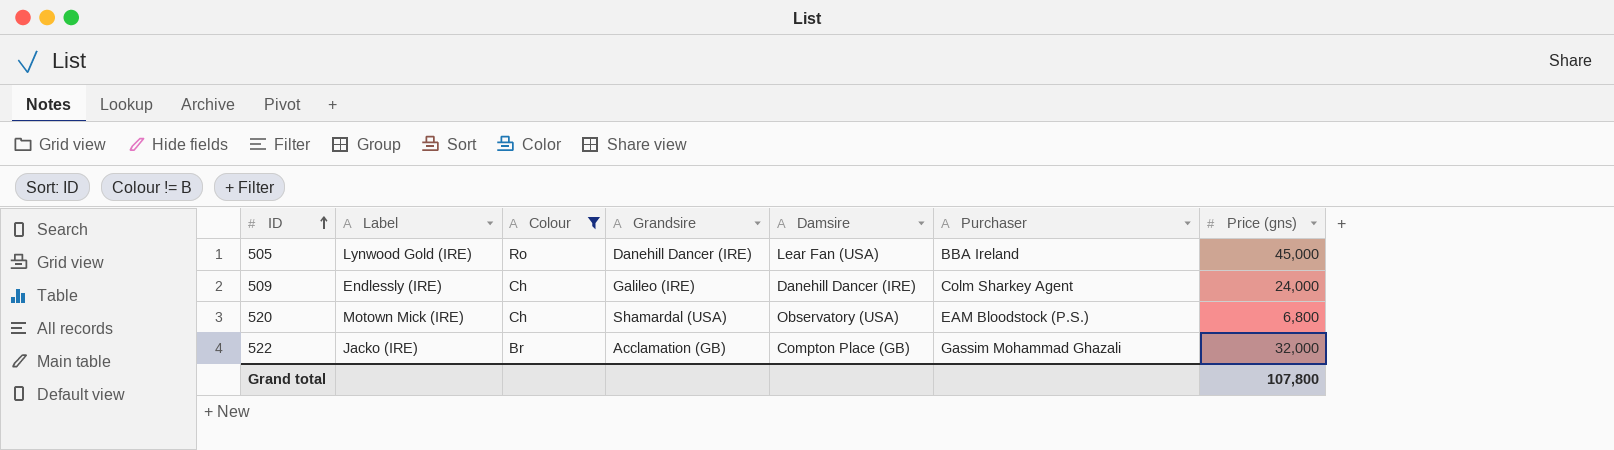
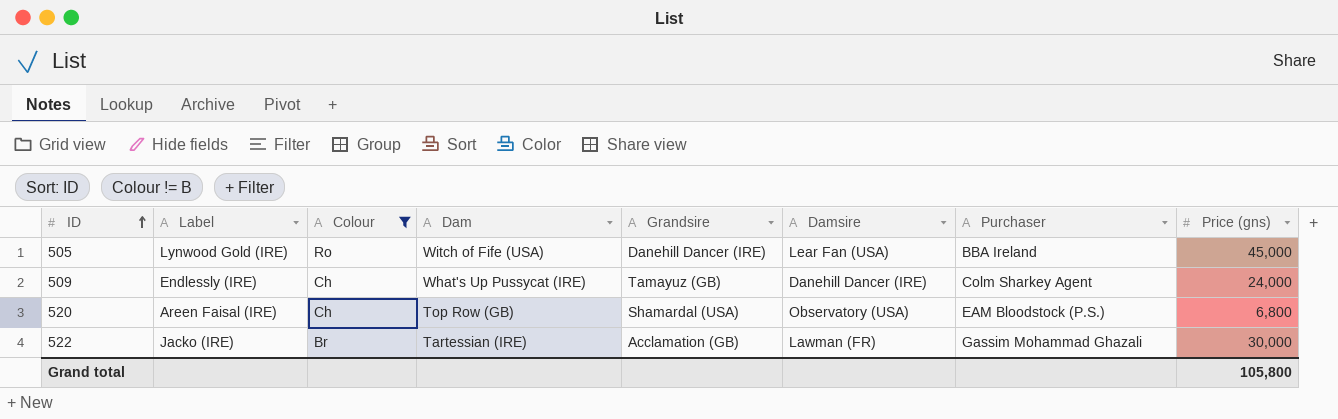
column Dam | position: none -> 4
509 | Grandsire: Galileo (IRE) -> Tamayuz (GB)
520 | Label: Motown Mick (IRE) -> Areen Faisal (IRE)
522 | Damsire: Compton Place (GB) -> Lawman (FR)
522 | Price (gns): 32,000 -> 30,000
Grand total | Price (gns): 107,800 -> 105,800

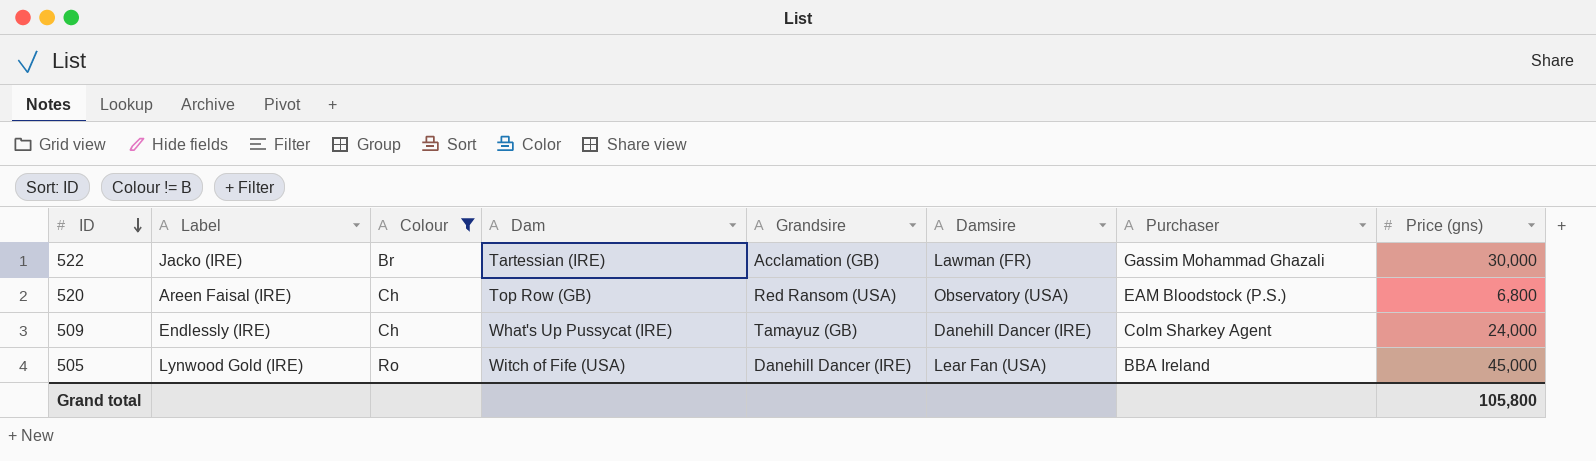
row order: ID ascending -> ID descending
520 | Grandsire: Shamardal (USA) -> Red Ransom (USA)

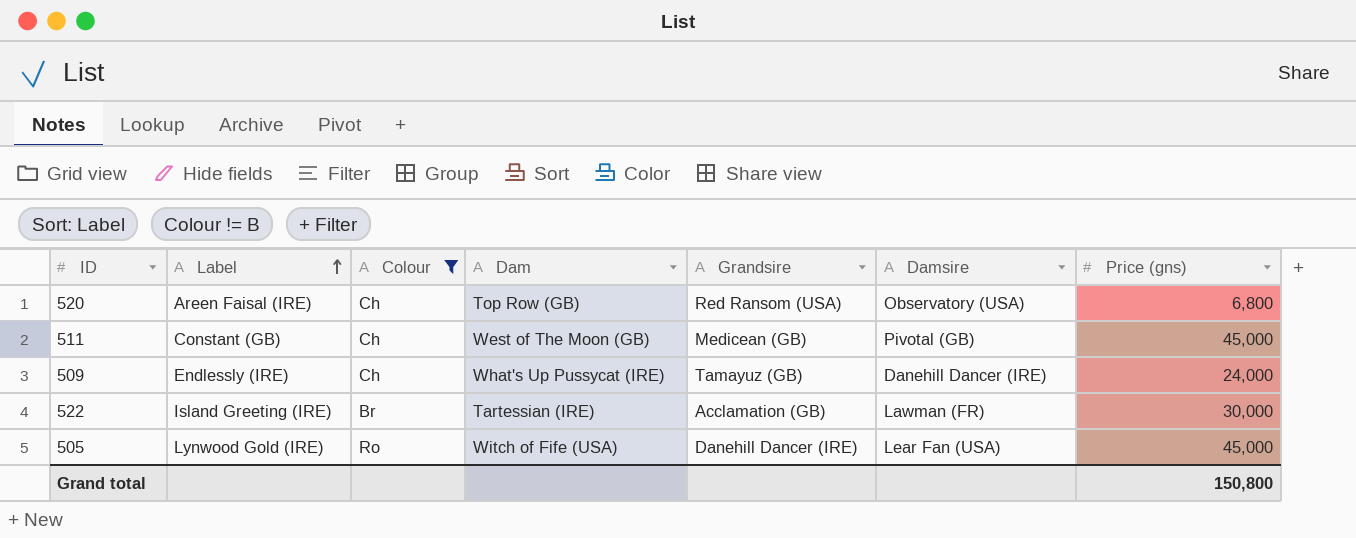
row order: ID descending -> Label ascending
column Purchaser | position: 7 -> none
row 511: none -> Constant (GB) | Ch | West of The Moon (GB) | Medicean (GB) | Pivotal (GB) | 45,000
522 | Label: Jacko (IRE) -> Island Greeting (IRE)
Grand total | Price (gns): 105,800 -> 150,800

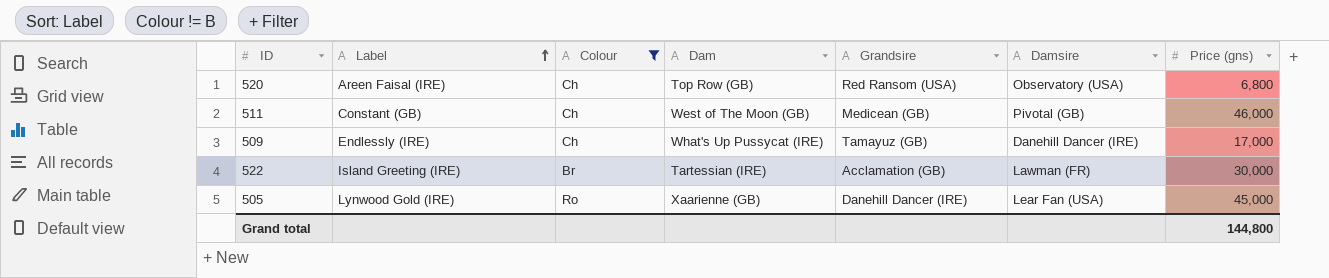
511 | Price (gns): 45,000 -> 46,000
509 | Price (gns): 24,000 -> 17,000
505 | Dam: Witch of Fife (USA) -> Xaarienne (GB)
Grand total | Price (gns): 150,800 -> 144,800

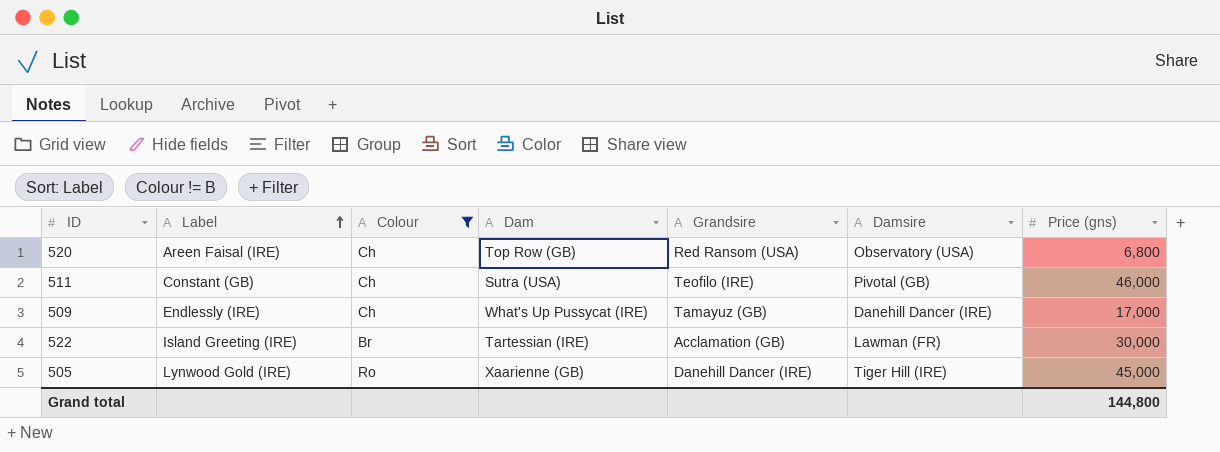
511 | Dam: West of The Moon (GB) -> Sutra (USA)
511 | Grandsire: Medicean (GB) -> Teofilo (IRE)
505 | Damsire: Lear Fan (USA) -> Tiger Hill (IRE)

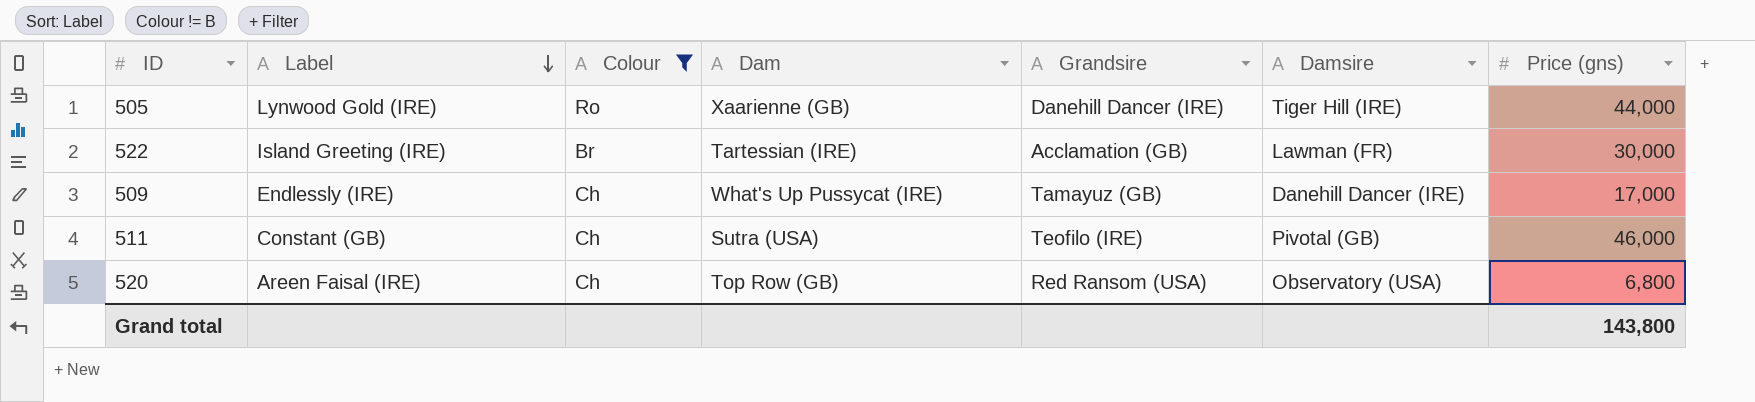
row order: Label ascending -> Label descending
505 | Price (gns): 45,000 -> 44,000
Grand total | Price (gns): 144,800 -> 143,800

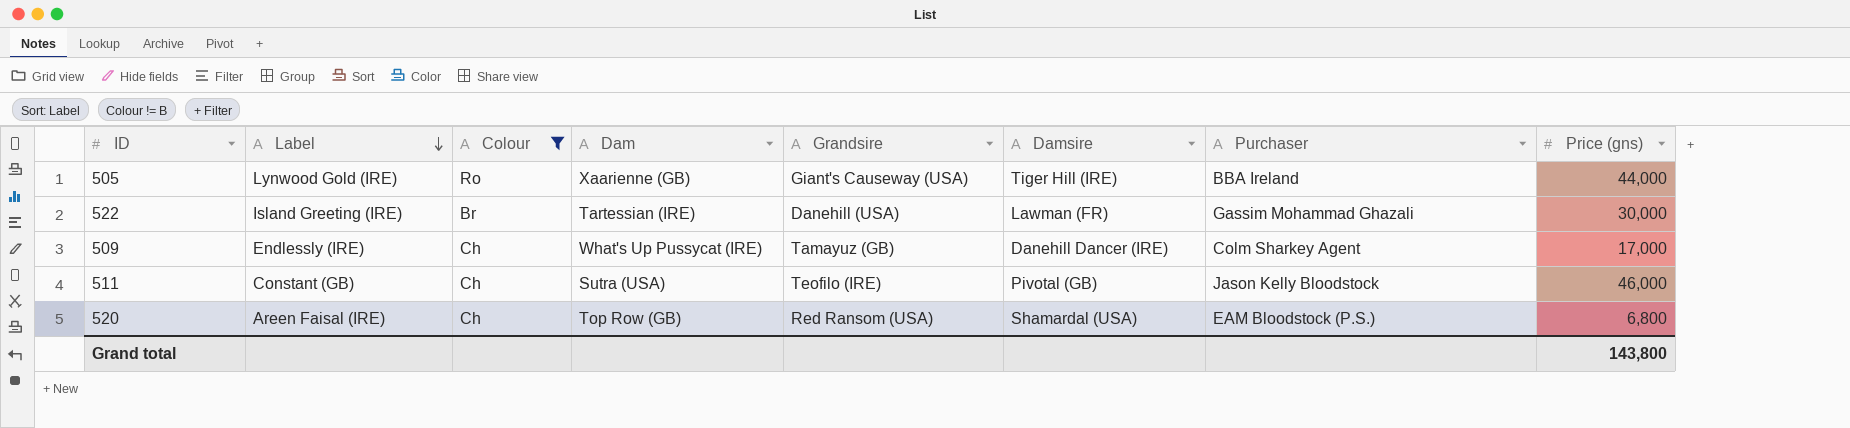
column Purchaser | position: none -> 7
505 | Grandsire: Danehill Dancer (IRE) -> Giant's Causeway (USA)
522 | Grandsire: Acclamation (GB) -> Danehill (USA)
520 | Damsire: Observatory (USA) -> Shamardal (USA)

